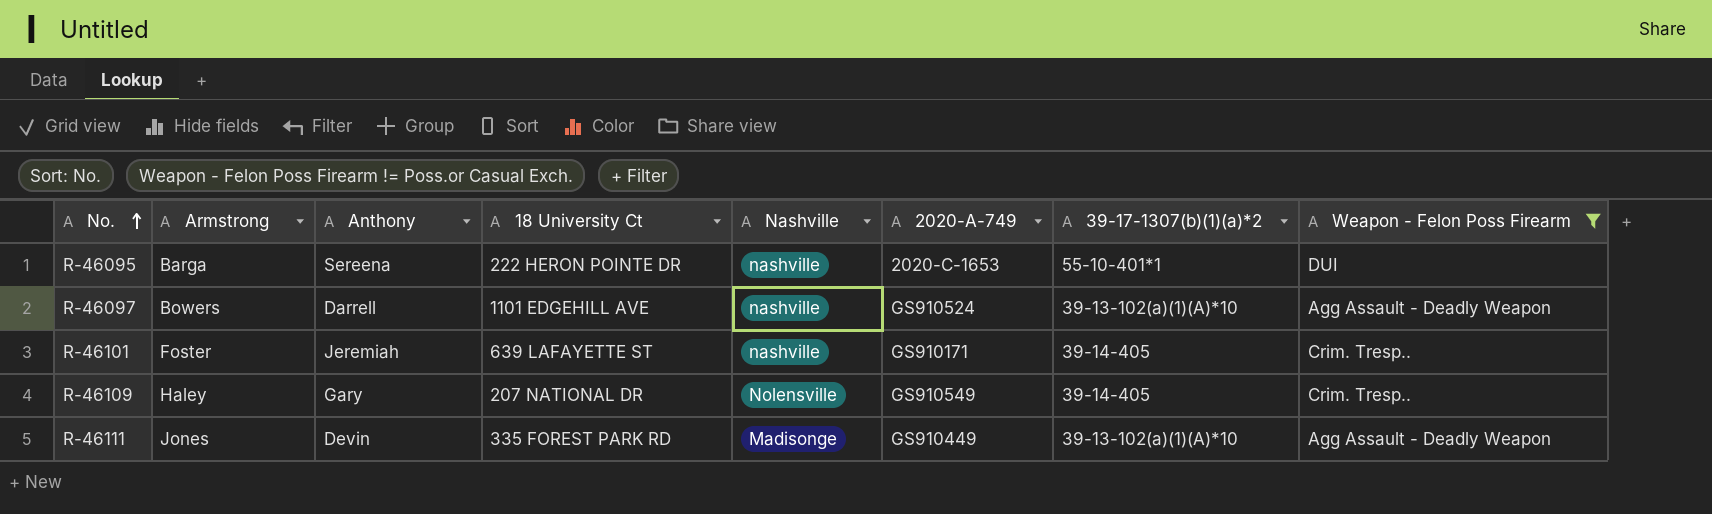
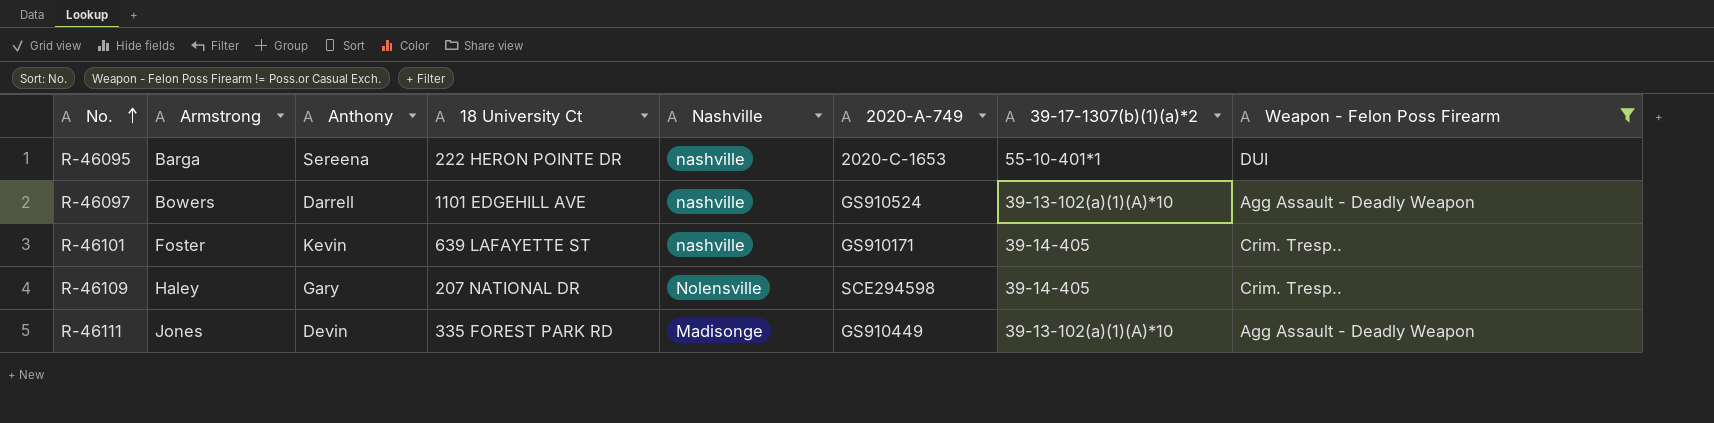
R-46101 | Anthony: Jeremiah -> Kevin
R-46109 | 2020-A-749: GS910549 -> SCE294598

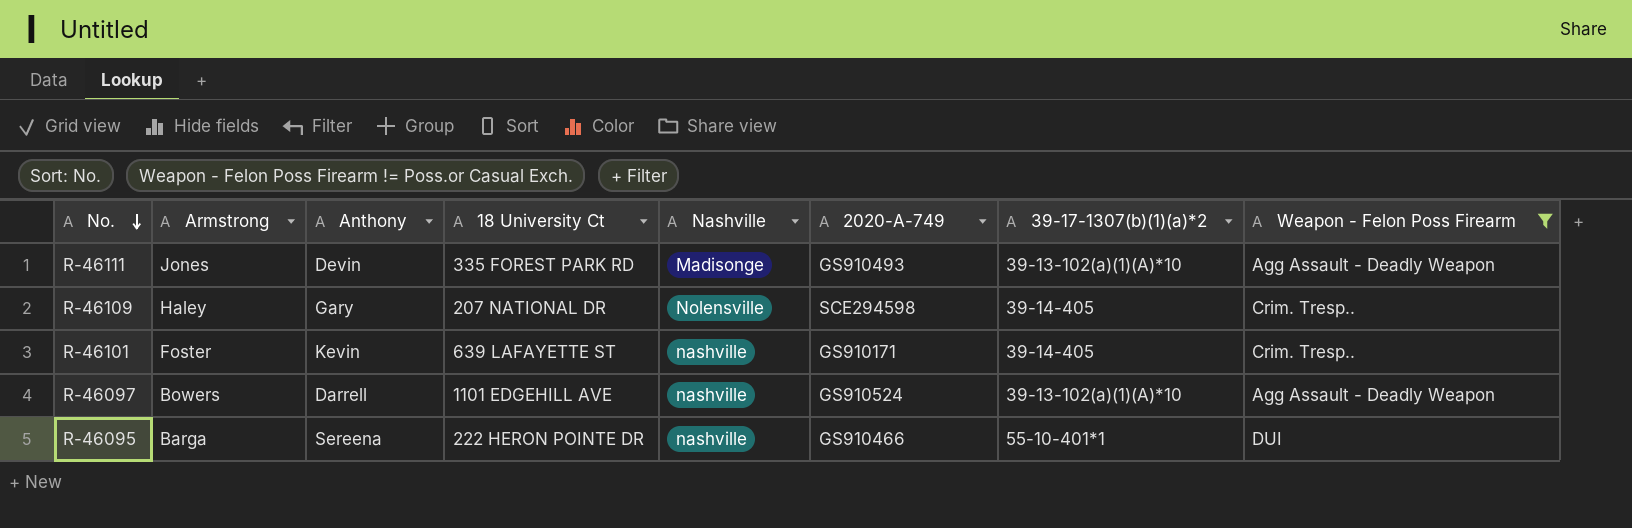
row order: No. ascending -> No. descending
R-46111 | 2020-A-749: GS910449 -> GS910493
R-46095 | 2020-A-749: 2020-C-1653 -> GS910466

